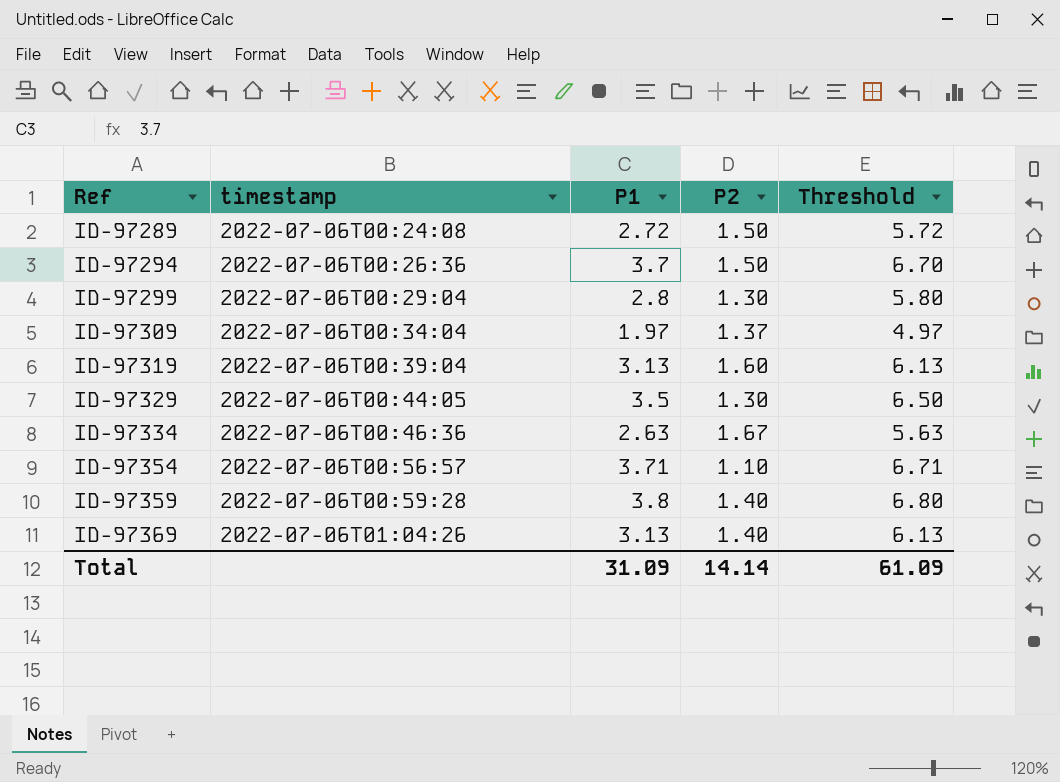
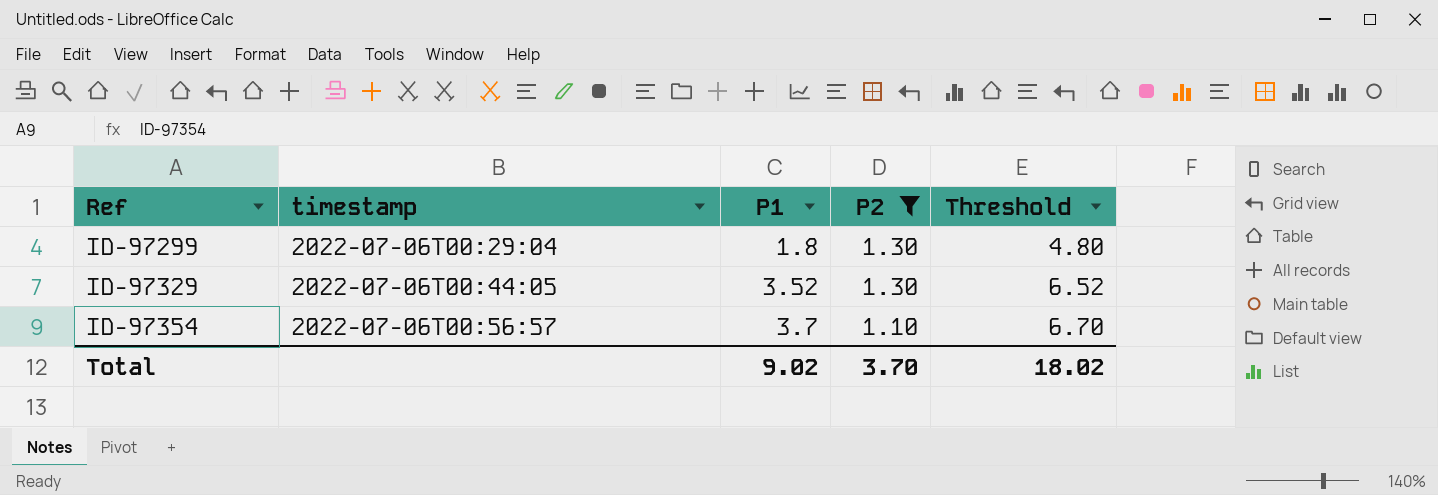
filter: none -> P2 <= 1.30
ID-97299 | P1: 2.8 -> 1.8
ID-97299 | Threshold: 5.80 -> 4.80
ID-97329 | P1: 3.5 -> 3.52
ID-97329 | Threshold: 6.50 -> 6.52
ID-97354 | P1: 3.71 -> 3.7
ID-97354 | Threshold: 6.71 -> 6.70
Total | P1: 31.09 -> 9.02
Total | P2: 14.14 -> 3.70
Total | Threshold: 61.09 -> 18.02

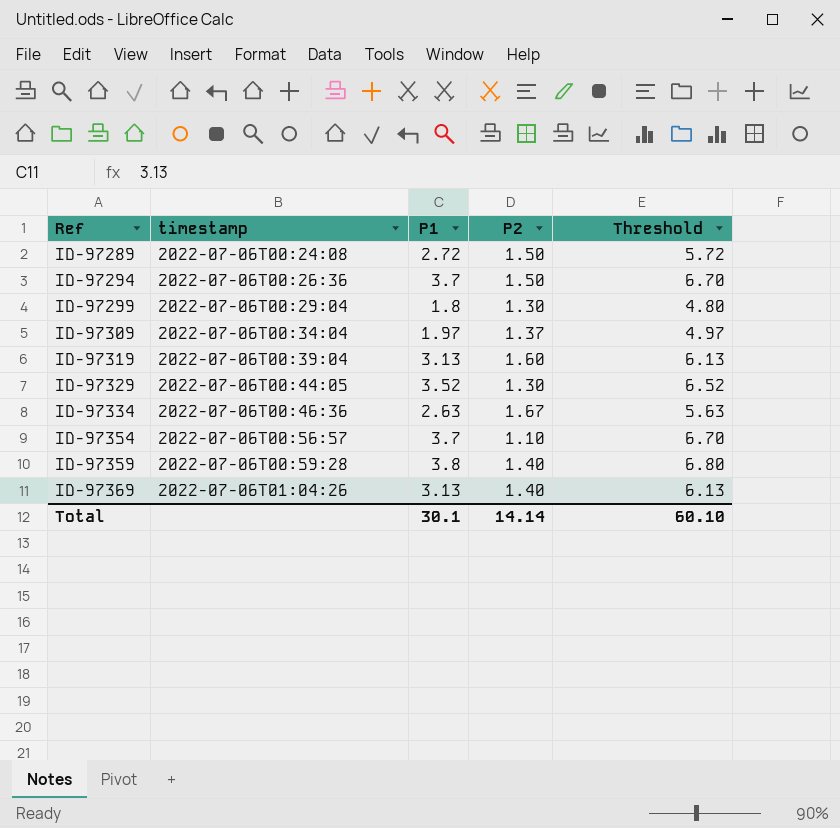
filter: P2 <= 1.30 -> none
Total | P1: 9.02 -> 30.1
Total | P2: 3.70 -> 14.14
Total | Threshold: 18.02 -> 60.10

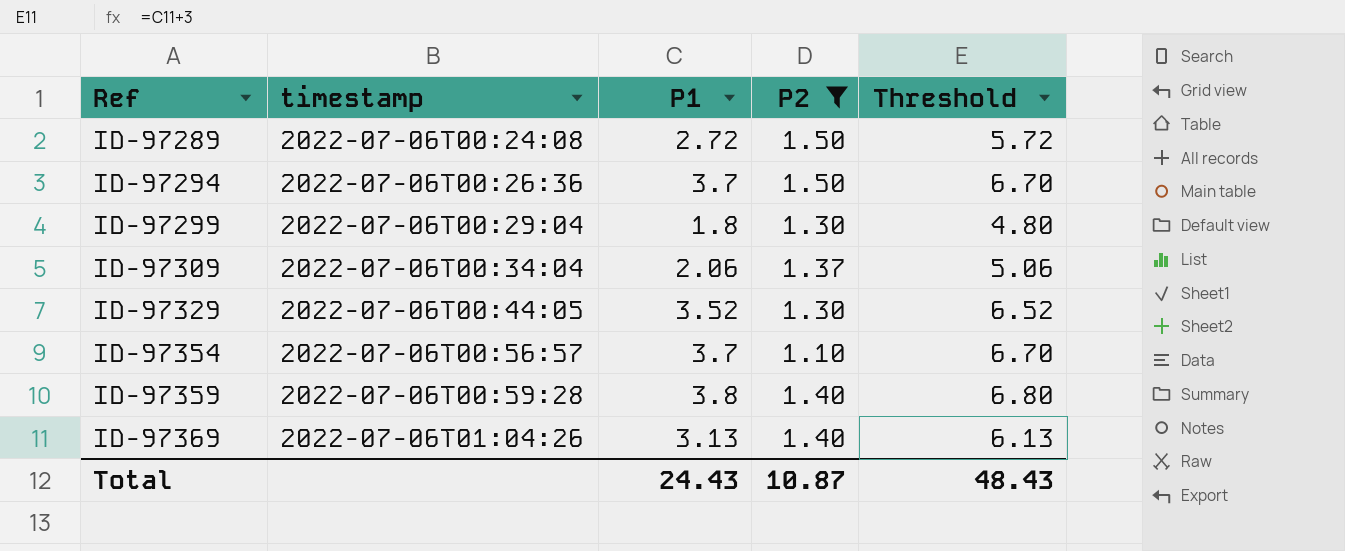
filter: none -> P2 <= 1.50
ID-97309 | P1: 1.97 -> 2.06
ID-97309 | Threshold: 4.97 -> 5.06
Total | P1: 30.1 -> 24.43
Total | P2: 14.14 -> 10.87
Total | Threshold: 60.10 -> 48.43

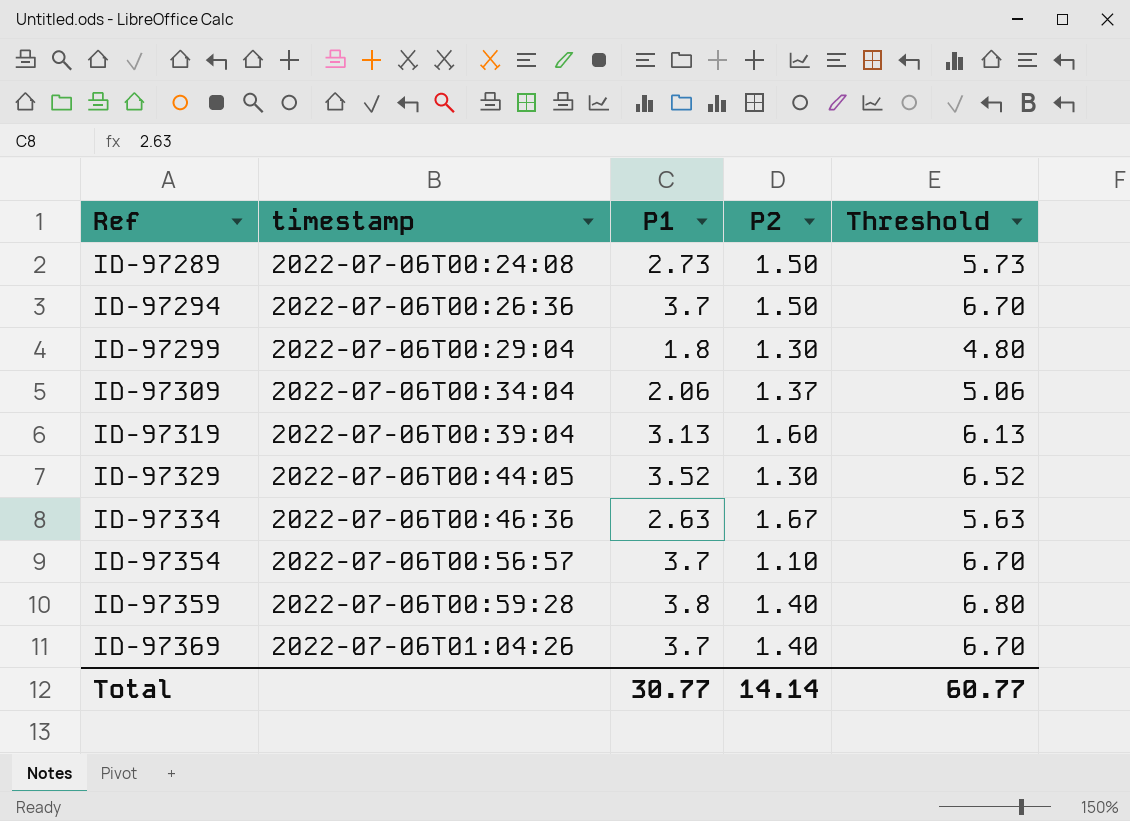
filter: P2 <= 1.50 -> none
ID-97289 | P1: 2.72 -> 2.73
ID-97289 | Threshold: 5.72 -> 5.73
ID-97369 | P1: 3.13 -> 3.7
ID-97369 | Threshold: 6.13 -> 6.70
Total | P1: 24.43 -> 30.77
Total | P2: 10.87 -> 14.14
Total | Threshold: 48.43 -> 60.77

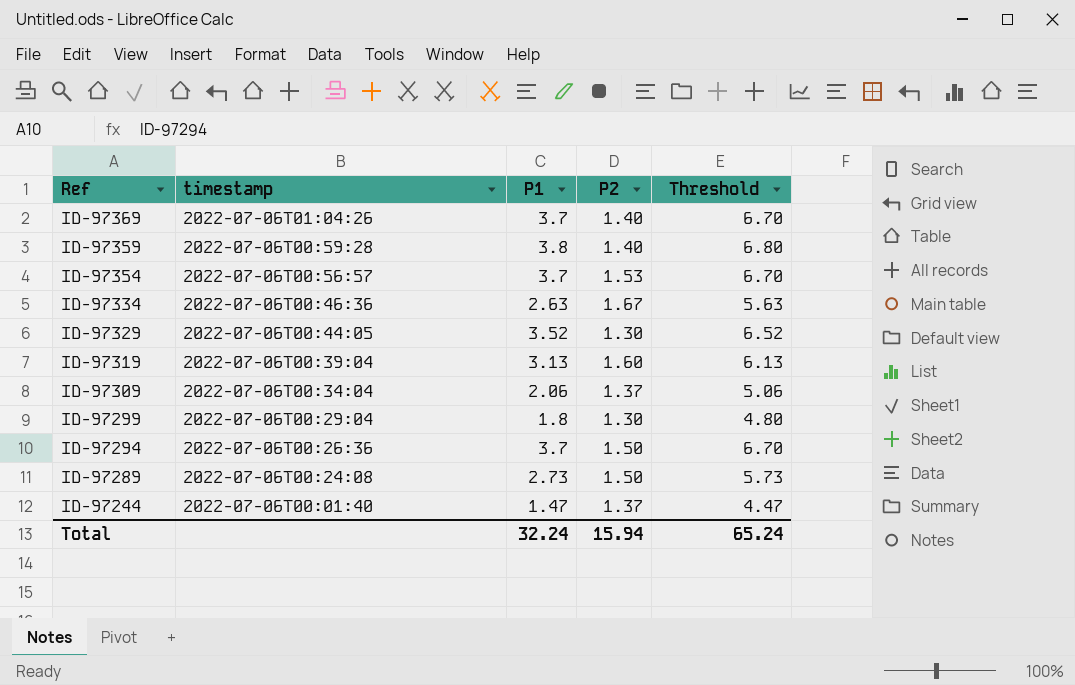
row order: Ref ascending -> Ref descending
ID-97354 | P2: 1.10 -> 1.53
row ID-97244: none -> 2022-07-06T00:01:40 | 1.47 | 1.37 | 4.47
Total | P1: 30.77 -> 32.24
Total | P2: 14.14 -> 15.94
Total | Threshold: 60.77 -> 65.24

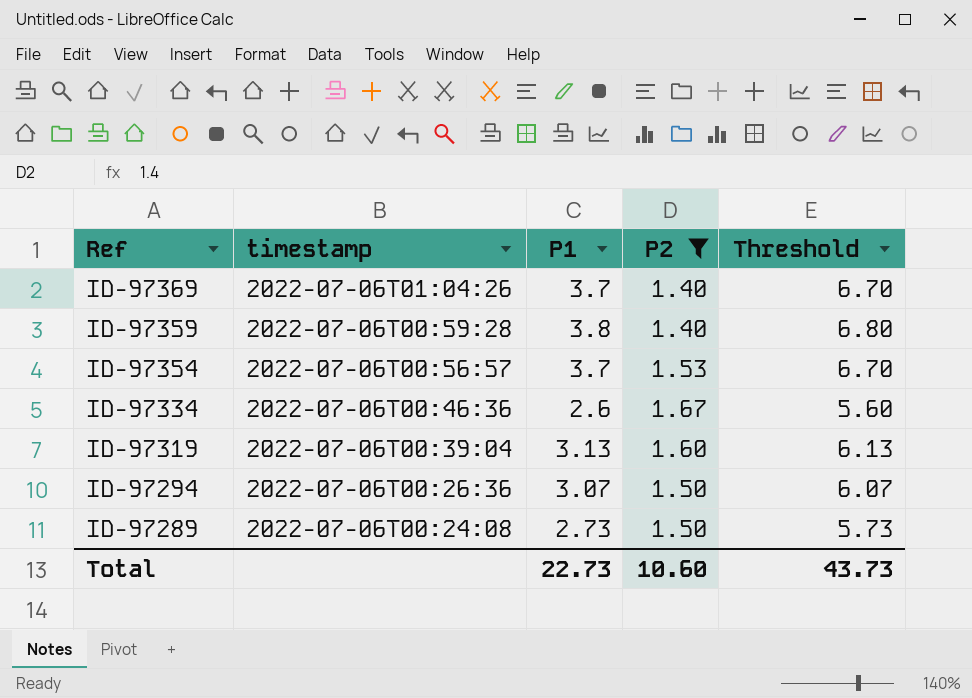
filter: none -> P2 >= 1.40
ID-97334 | P1: 2.63 -> 2.6
ID-97334 | Threshold: 5.63 -> 5.60
ID-97294 | P1: 3.7 -> 3.07
ID-97294 | Threshold: 6.70 -> 6.07
Total | P1: 32.24 -> 22.73
Total | P2: 15.94 -> 10.60
Total | Threshold: 65.24 -> 43.73

